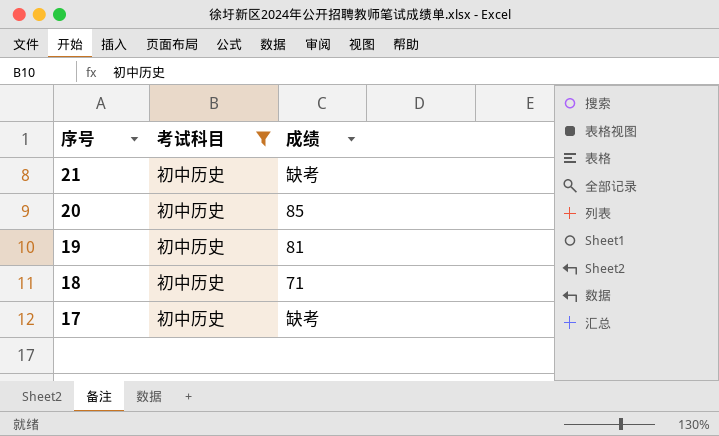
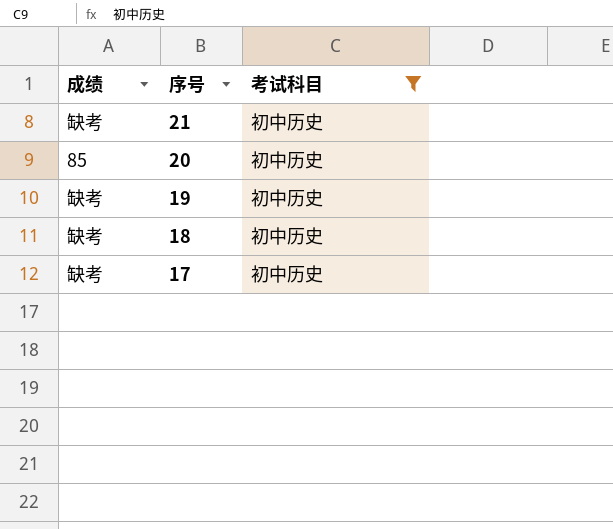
column 成绩 | position: 3 -> 1
19 | 成绩: 81 -> 缺考
18 | 成绩: 71 -> 缺考

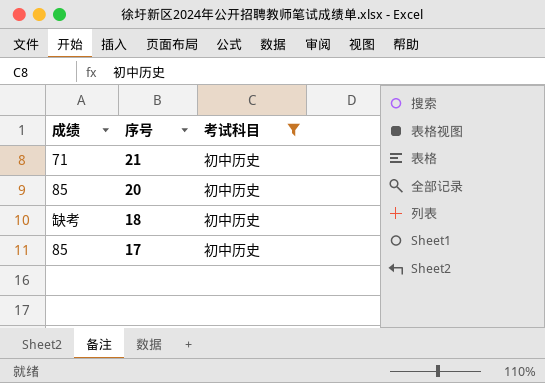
row 19: 缺考 | 初中历史 -> none
21 | 成绩: 缺考 -> 71
17 | 成绩: 缺考 -> 85

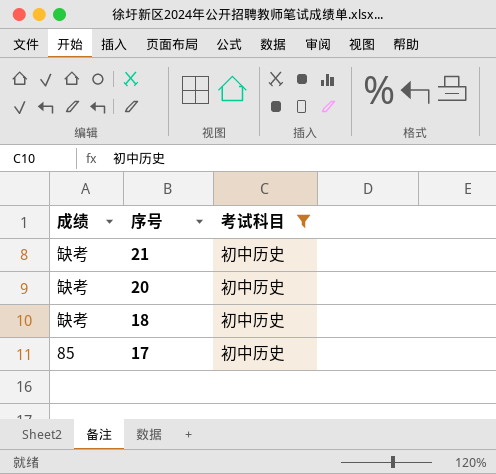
21 | 成绩: 71 -> 缺考
20 | 成绩: 85 -> 缺考

